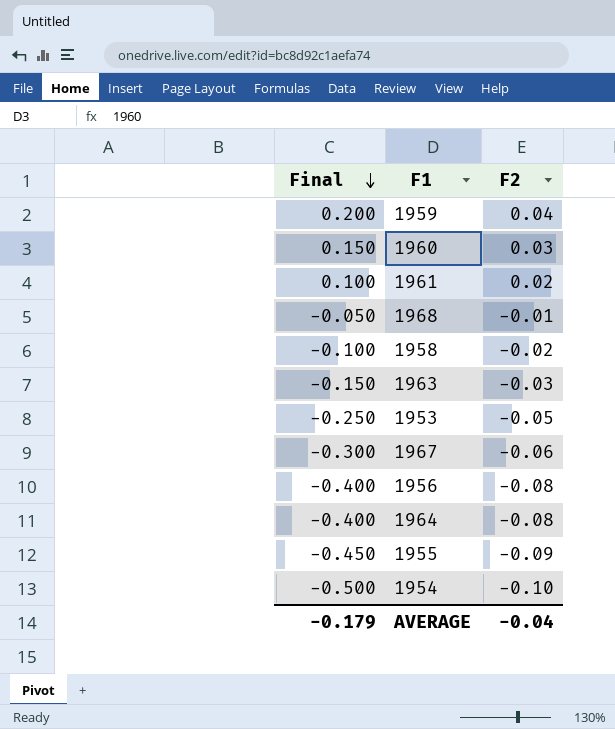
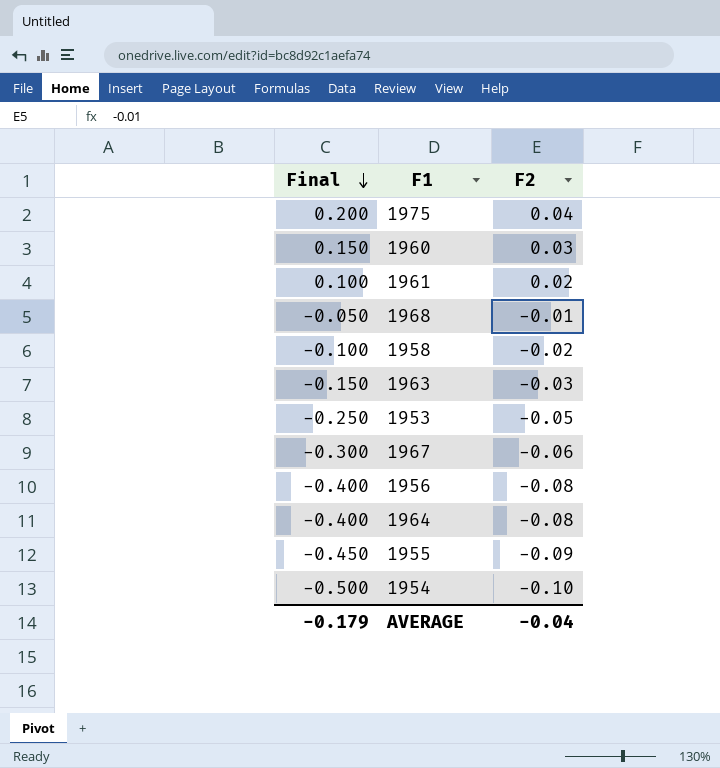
row 1959: 0.200 | 0.04 -> none
row 1975: none -> 0.200 | 0.04

